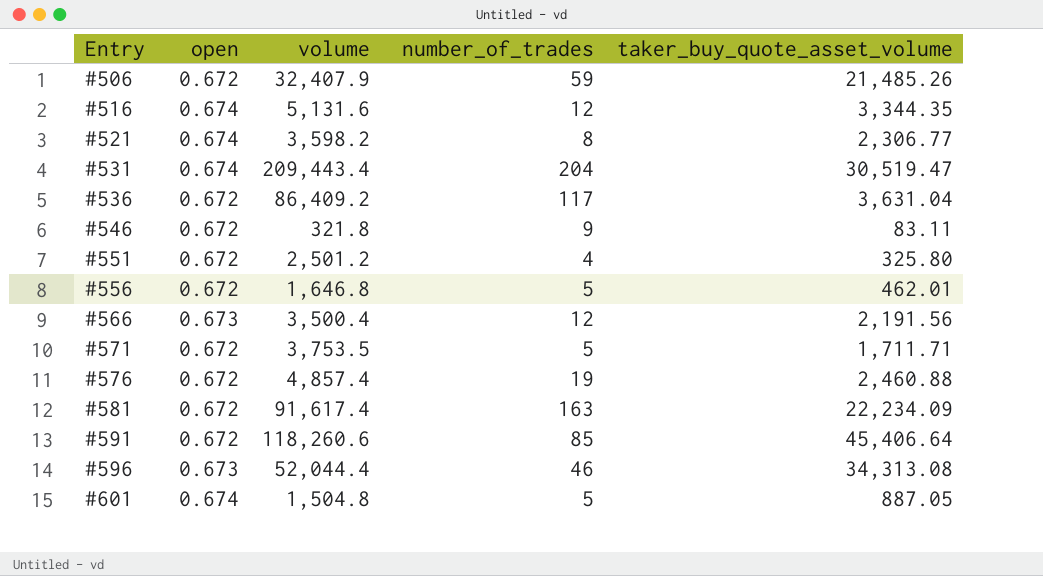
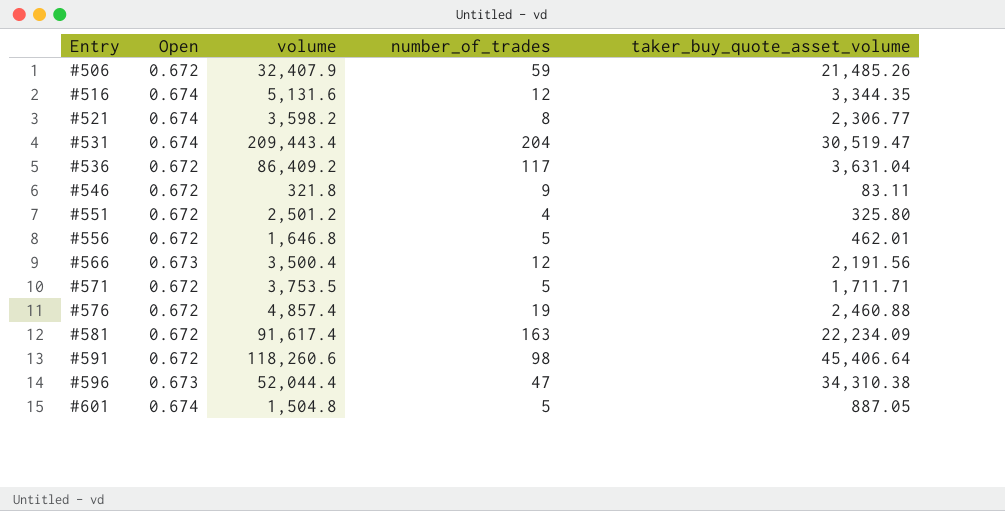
column name: open -> Open
#591 | number_of_trades: 85 -> 98
#596 | number_of_trades: 46 -> 47
#596 | taker_buy_quote_asset_volume: 34,313.08 -> 34,310.38

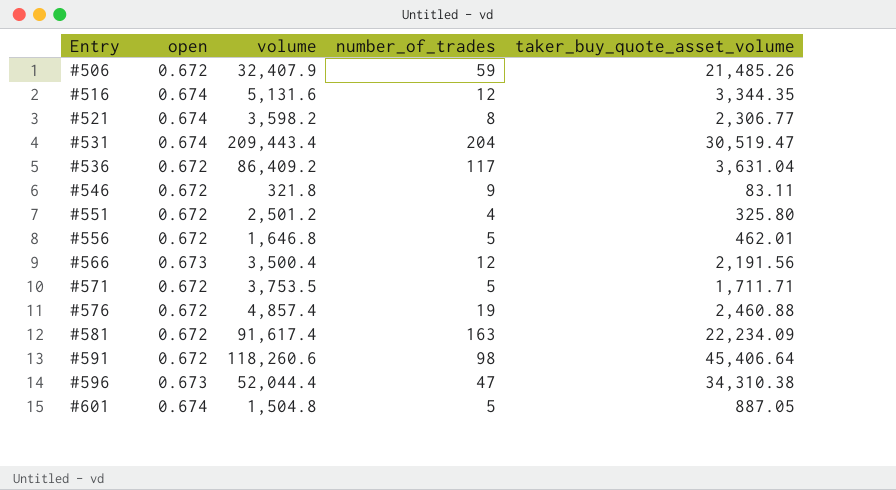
column name: Open -> open

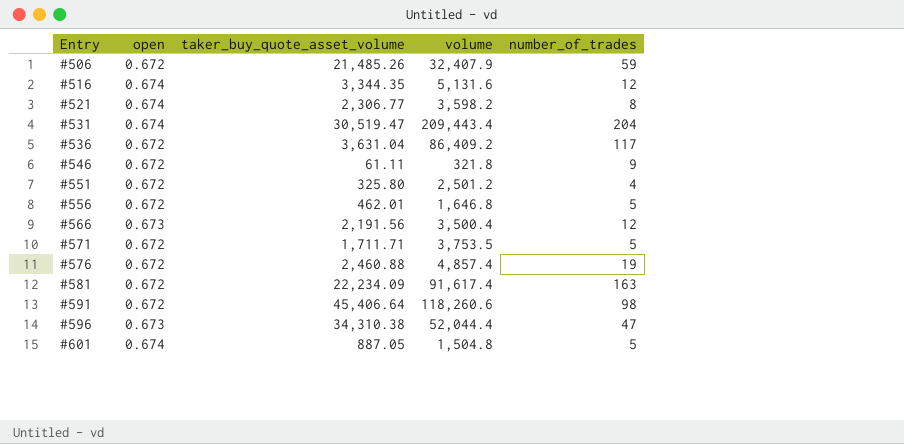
column taker_buy_quote_asset_volume | position: 5 -> 3
#546 | taker_buy_quote_asset_volume: 83.11 -> 61.11

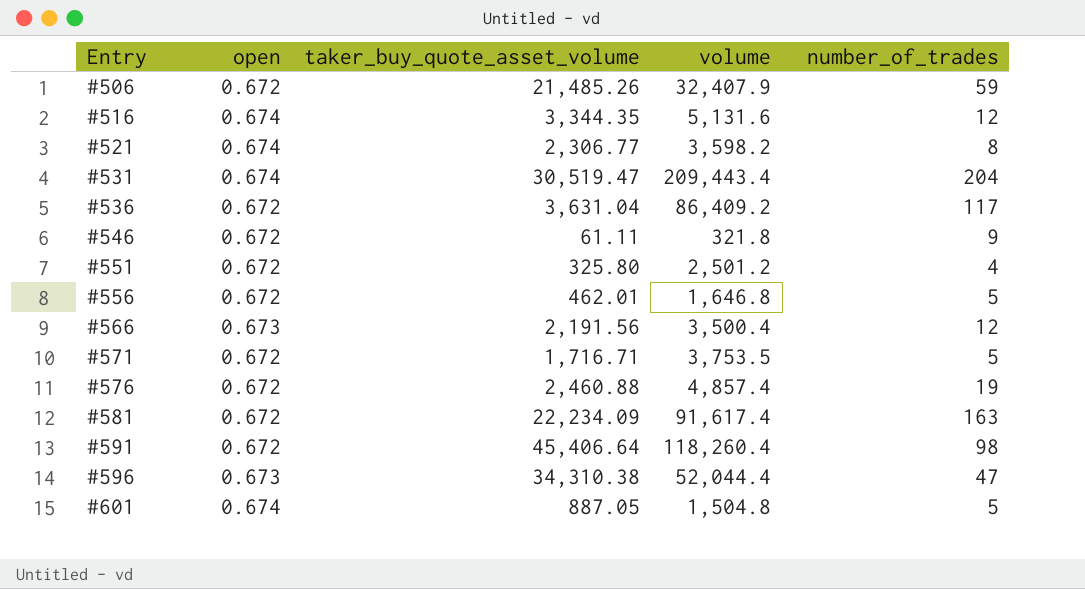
#571 | taker_buy_quote_asset_volume: 1,711.71 -> 1,716.71
#591 | volume: 118,260.6 -> 118,260.4

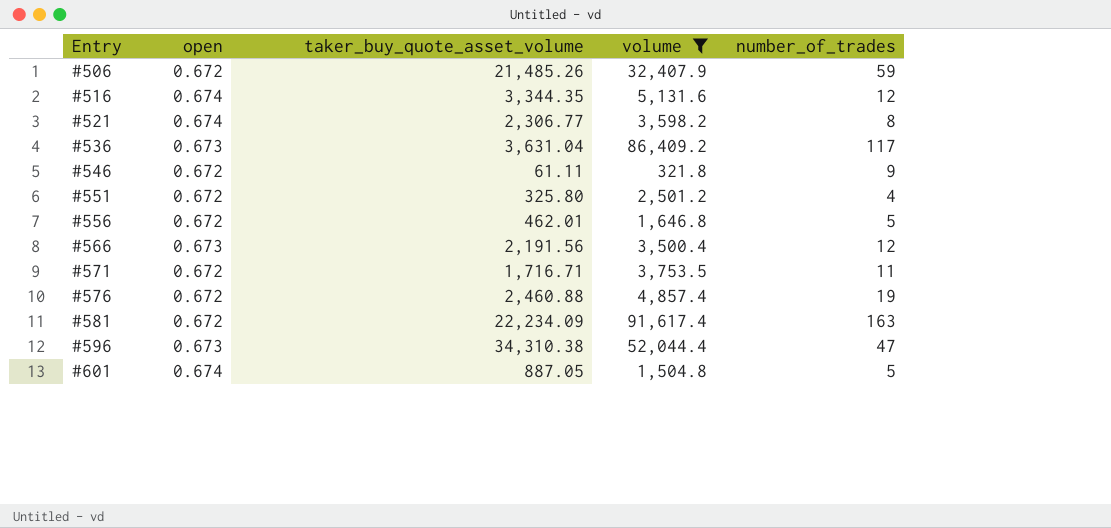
filter: none -> volume <= 91,617.4
#536 | open: 0.672 -> 0.673
#571 | number_of_trades: 5 -> 11

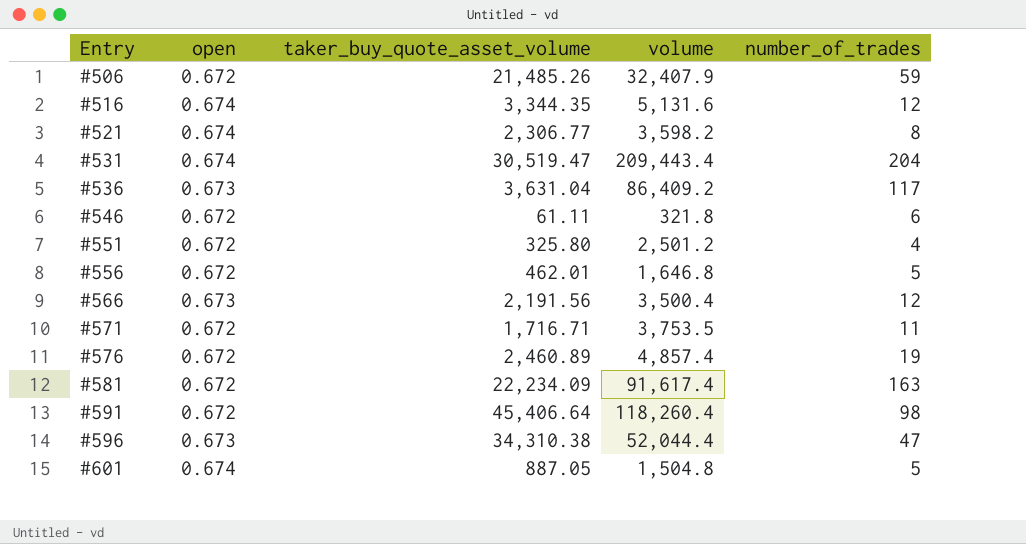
filter: volume <= 91,617.4 -> none
#546 | number_of_trades: 9 -> 6
#576 | taker_buy_quote_asset_volume: 2,460.88 -> 2,460.89

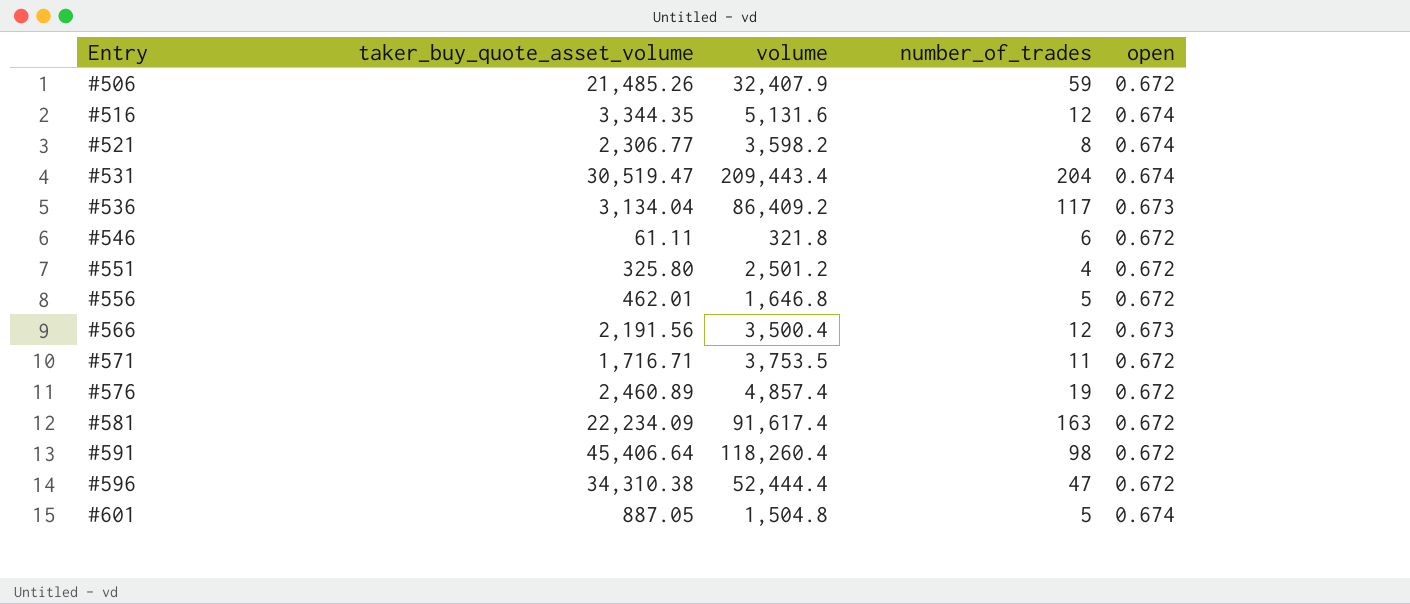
column open | position: 2 -> 5
#536 | taker_buy_quote_asset_volume: 3,631.04 -> 3,134.04
#596 | volume: 52,044.4 -> 52,444.4
#596 | open: 0.673 -> 0.672

